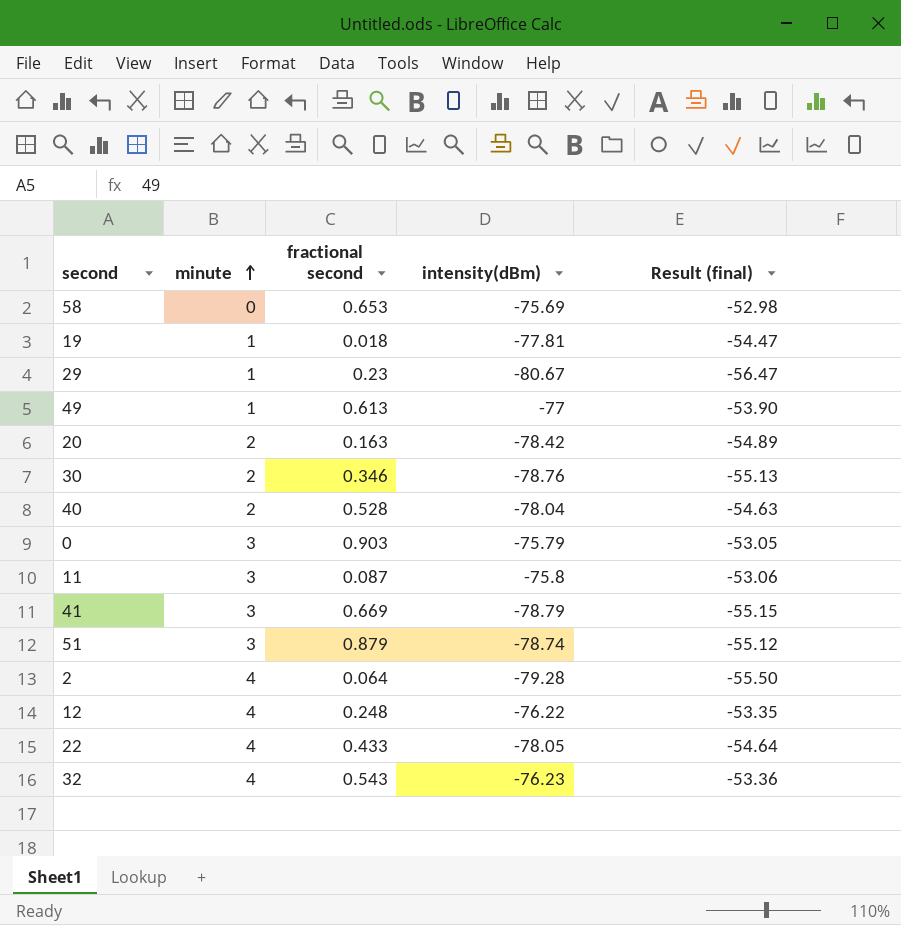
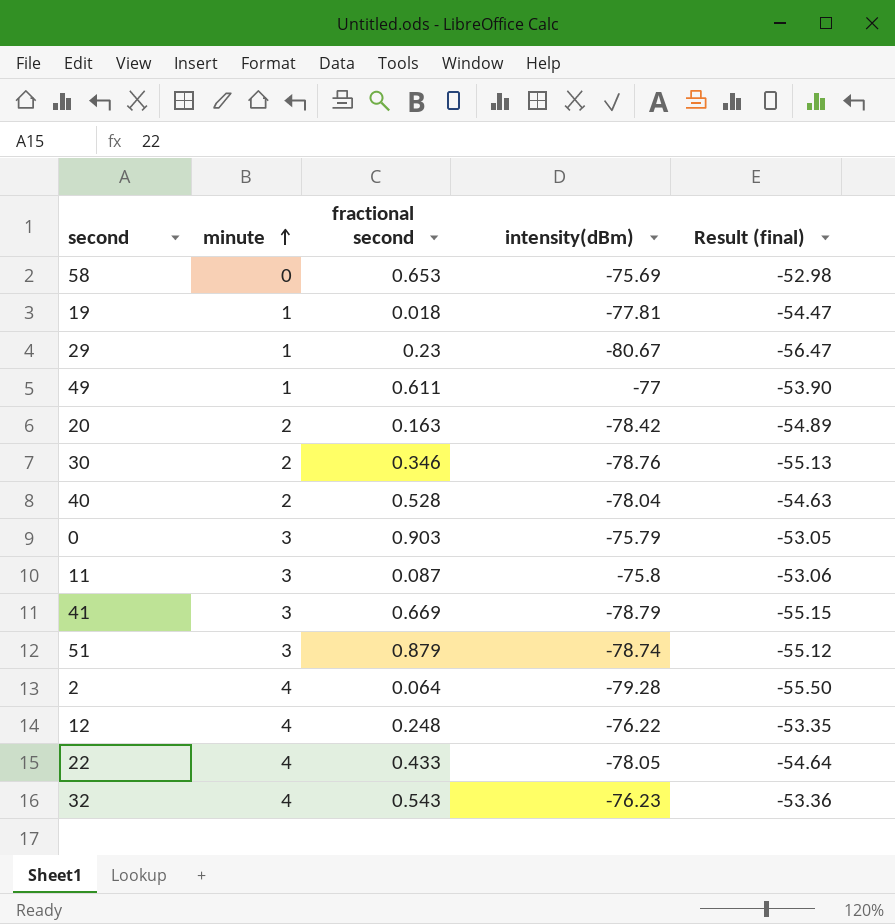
49 | fractional second: 0.613 -> 0.611

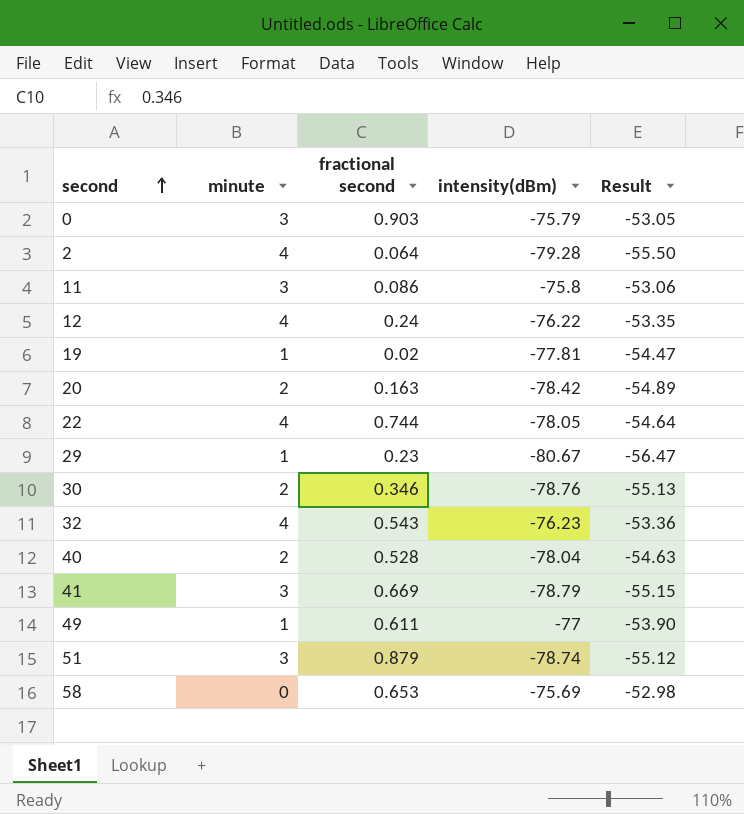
row order: minute ascending -> second ascending
column name: Result (final) -> Result
11 | fractional second: 0.087 -> 0.086
12 | fractional second: 0.248 -> 0.24
19 | fractional second: 0.018 -> 0.02
22 | fractional second: 0.433 -> 0.744

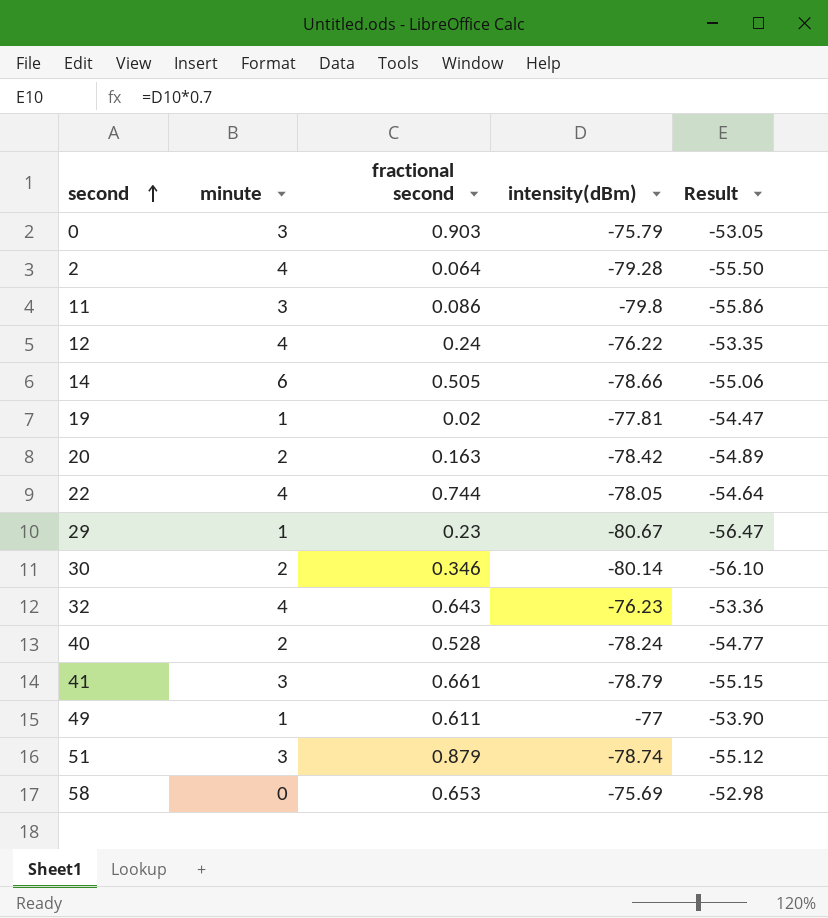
11 | intensity(dBm): -75.8 -> -79.8
11 | Result: -53.06 -> -55.86
row 14: none -> 6 | 0.505 | -78.66 | -55.06
30 | intensity(dBm): -78.76 -> -80.14
30 | Result: -55.13 -> -56.10
32 | fractional second: 0.543 -> 0.643
40 | intensity(dBm): -78.04 -> -78.24
40 | Result: -54.63 -> -54.77
41 | fractional second: 0.669 -> 0.661

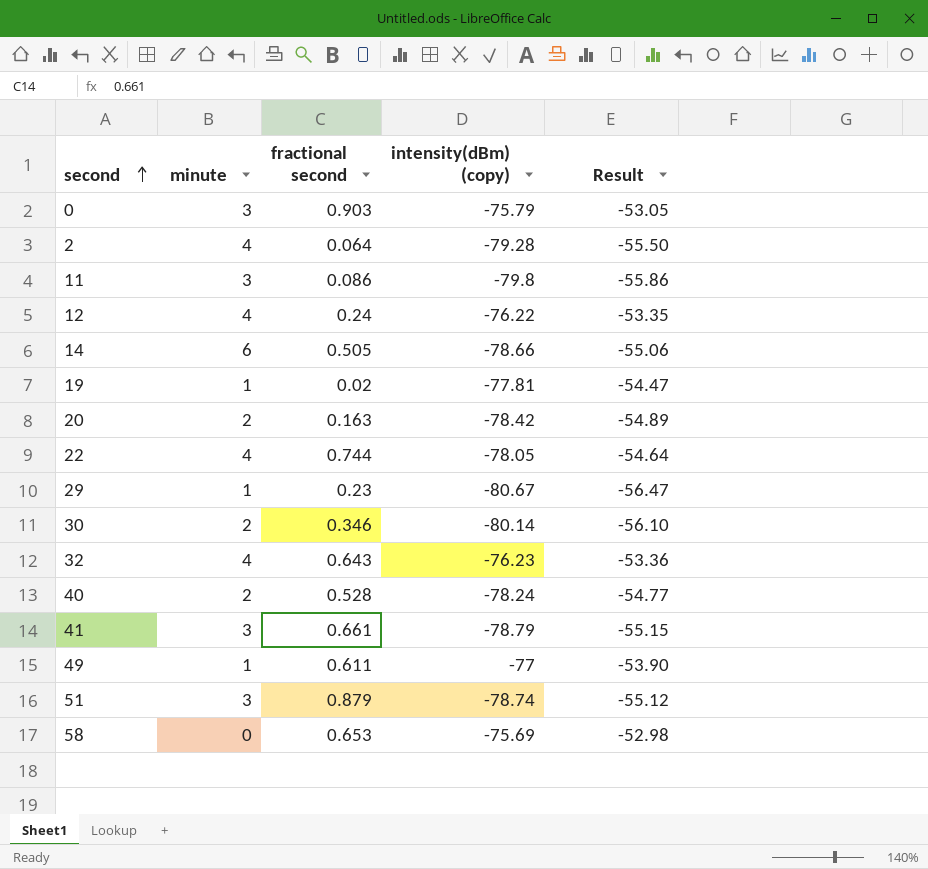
column name: intensity(dBm) -> intensity(dBm) (copy)

